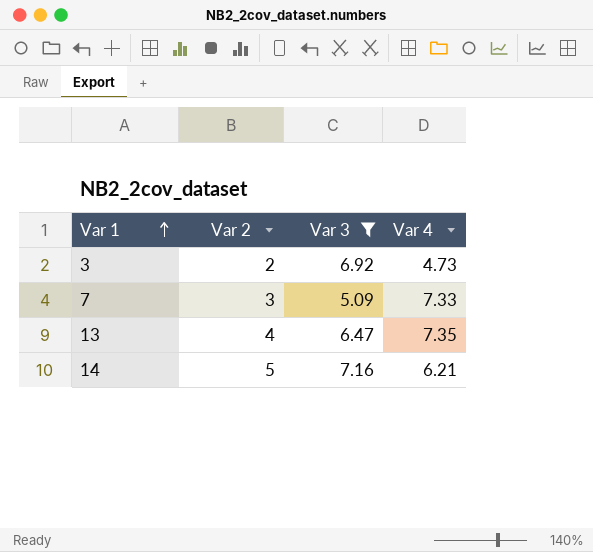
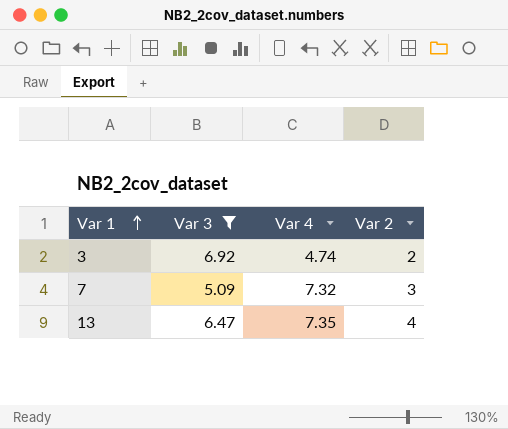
column Var 2 | position: 2 -> 4
row 14: 5 | 7.16 | 6.21 -> none
3 | Var 4: 4.73 -> 4.74
7 | Var 4: 7.33 -> 7.32

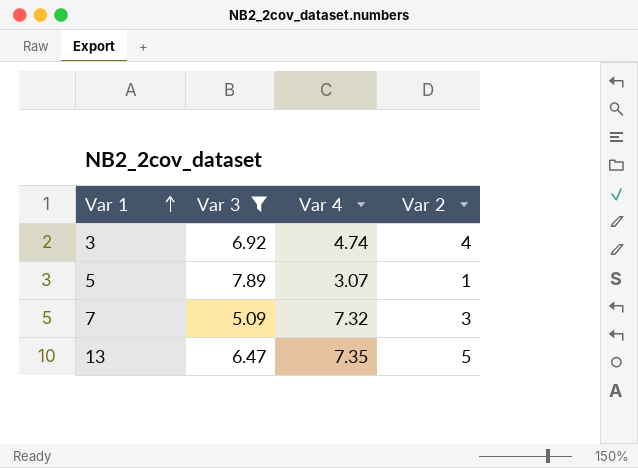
3 | Var 2: 2 -> 4
row 5: none -> 7.89 | 3.07 | 1
13 | Var 2: 4 -> 5

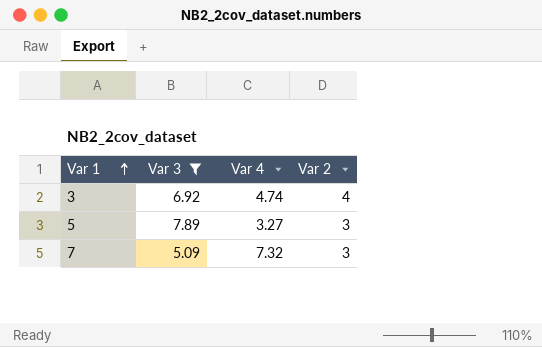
row 13: 6.47 | 7.35 | 5 -> none
5 | Var 4: 3.07 -> 3.27
5 | Var 2: 1 -> 3

